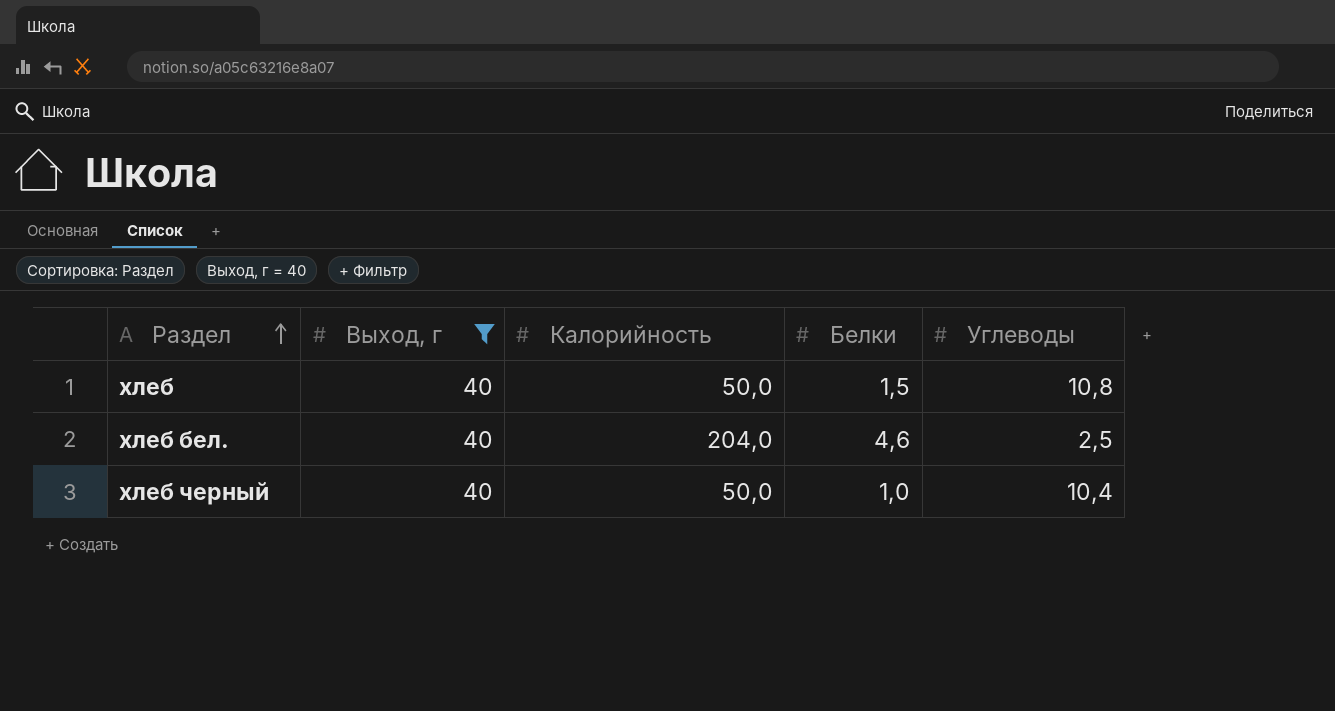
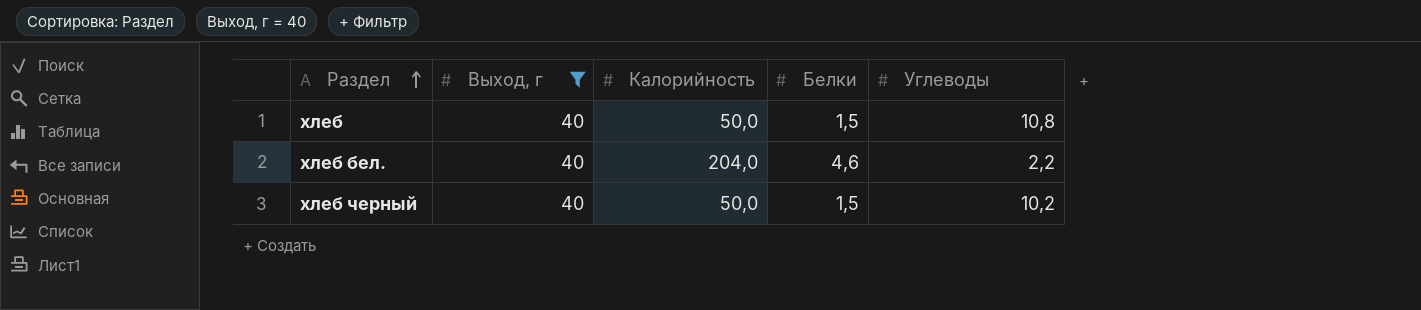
хлеб бел. | Углеводы: 2,5 -> 2,2
хлеб черный | Белки: 1,0 -> 1,5
хлеб черный | Углеводы: 10,4 -> 10,2

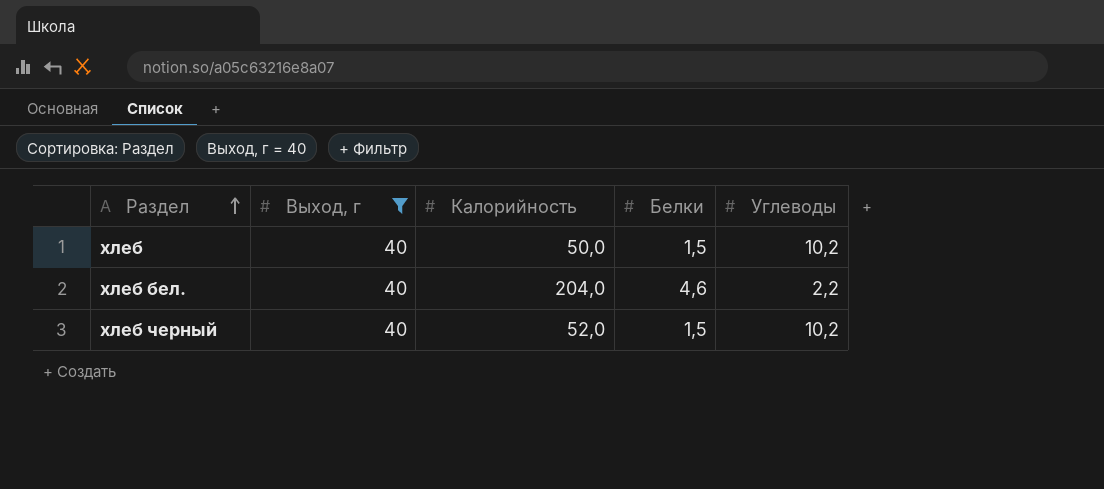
хлеб | Углеводы: 10,8 -> 10,2
хлеб черный | Калорийность: 50,0 -> 52,0

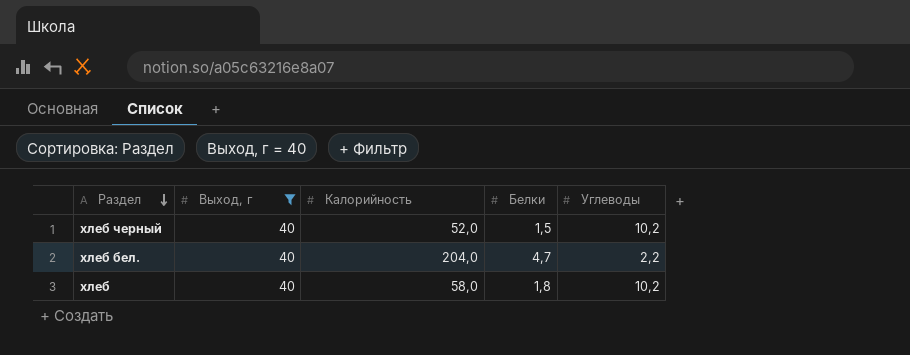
row order: Раздел ascending -> Раздел descending
хлеб бел. | Белки: 4,6 -> 4,7
хлеб | Калорийность: 50,0 -> 58,0
хлеб | Белки: 1,5 -> 1,8

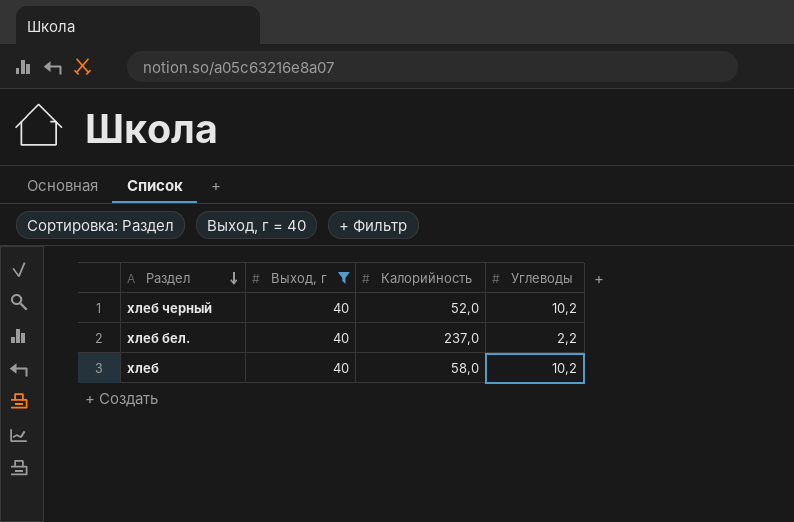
column Белки | position: 4 -> none
хлеб бел. | Калорийность: 204,0 -> 237,0

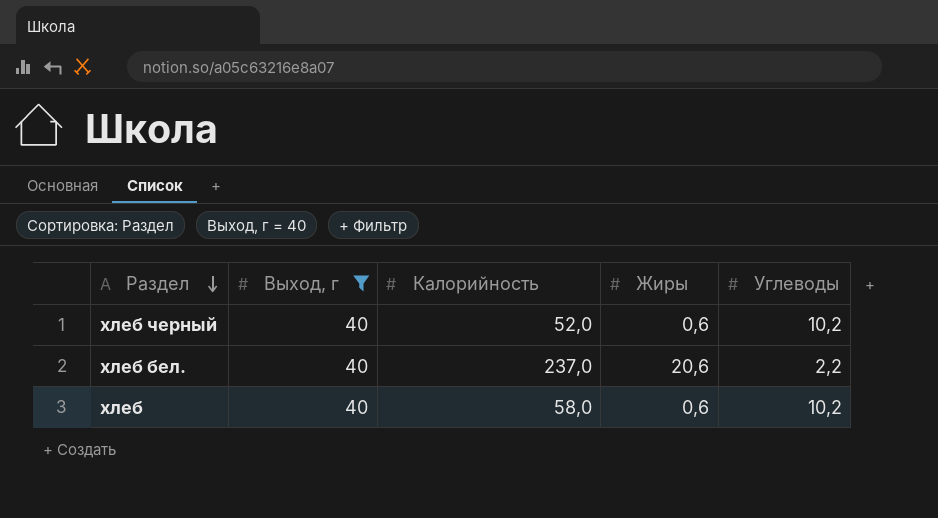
column Жиры | position: none -> 4

